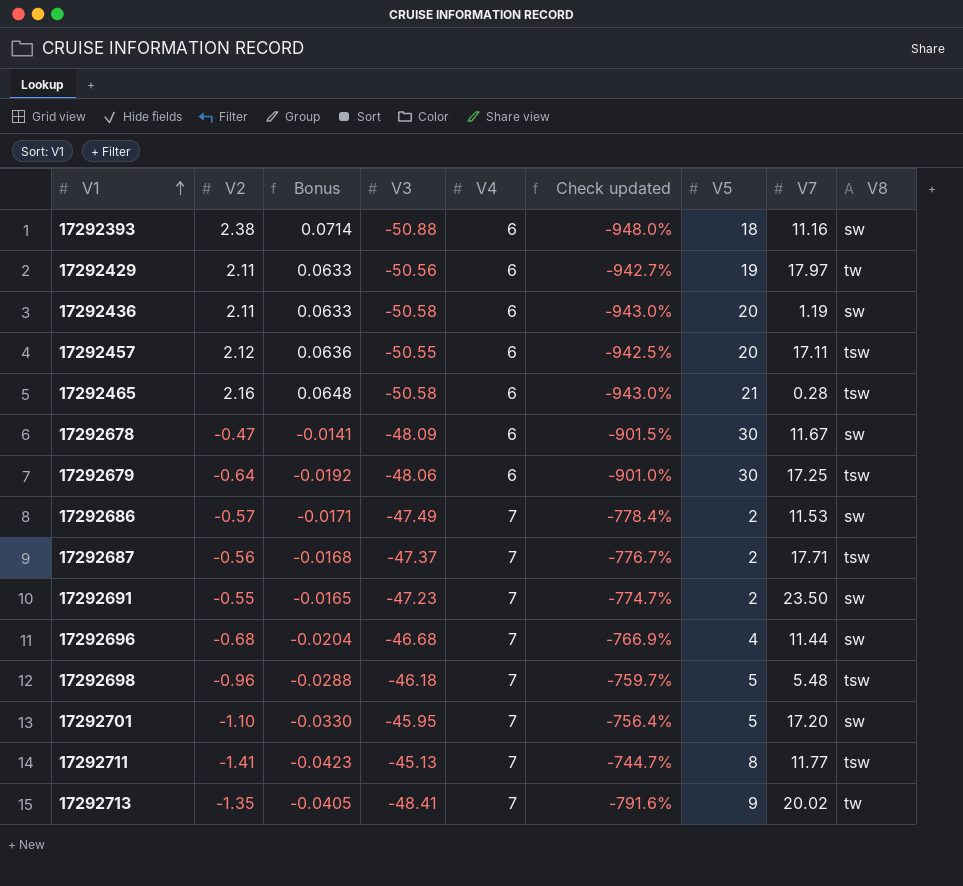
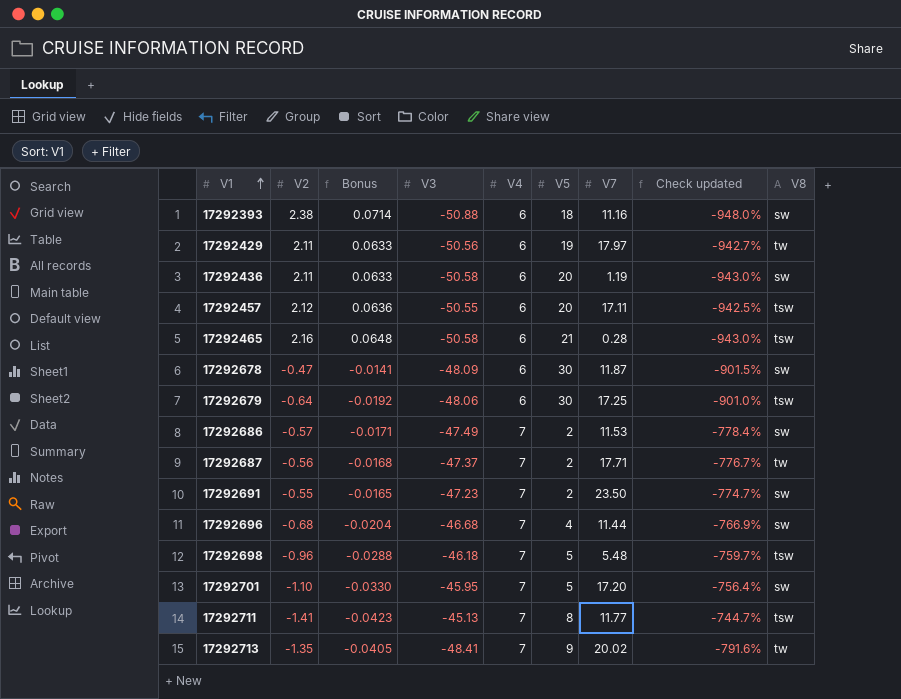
column Check updated | position: 6 -> 8
17292678 | V7: 11.67 -> 11.87
17292687 | V8: tsw -> tw

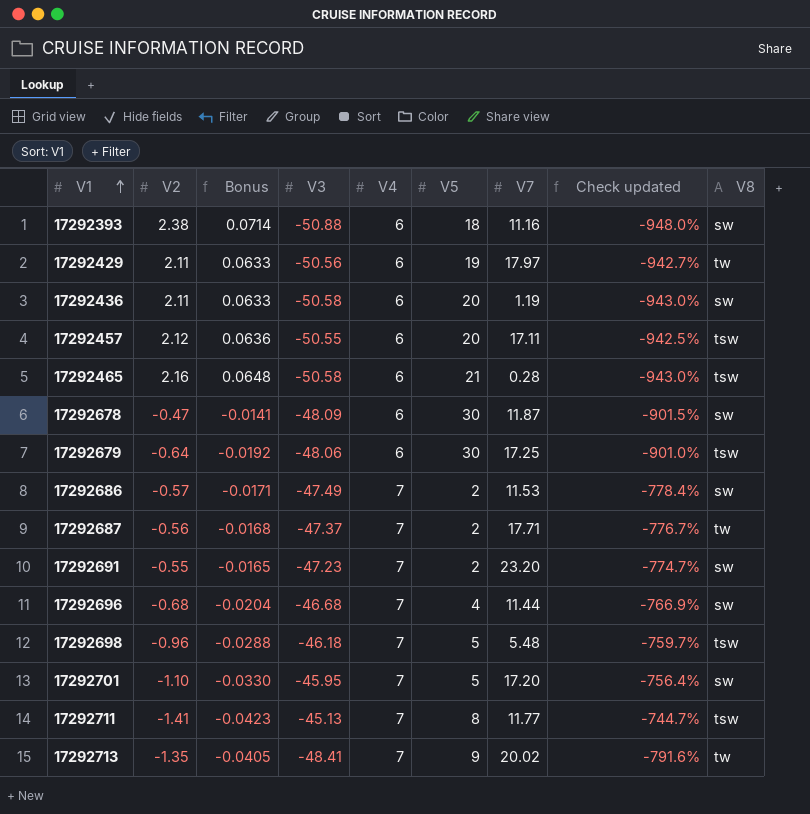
17292691 | V7: 23.50 -> 23.20

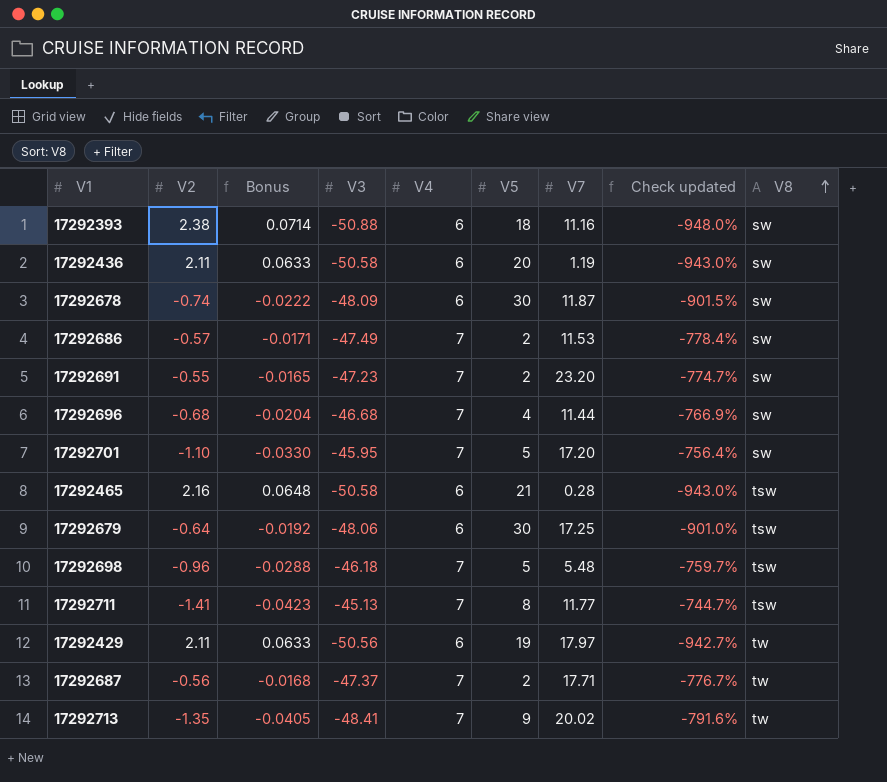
row order: V1 ascending -> V8 ascending
row 17292457: 2.12 | 0.0636 | -50.55 | 6 | 20 | 17.11 | -942.5% | tsw -> none
17292678 | V2: -0.47 -> -0.74
17292678 | Bonus: -0.0141 -> -0.0222

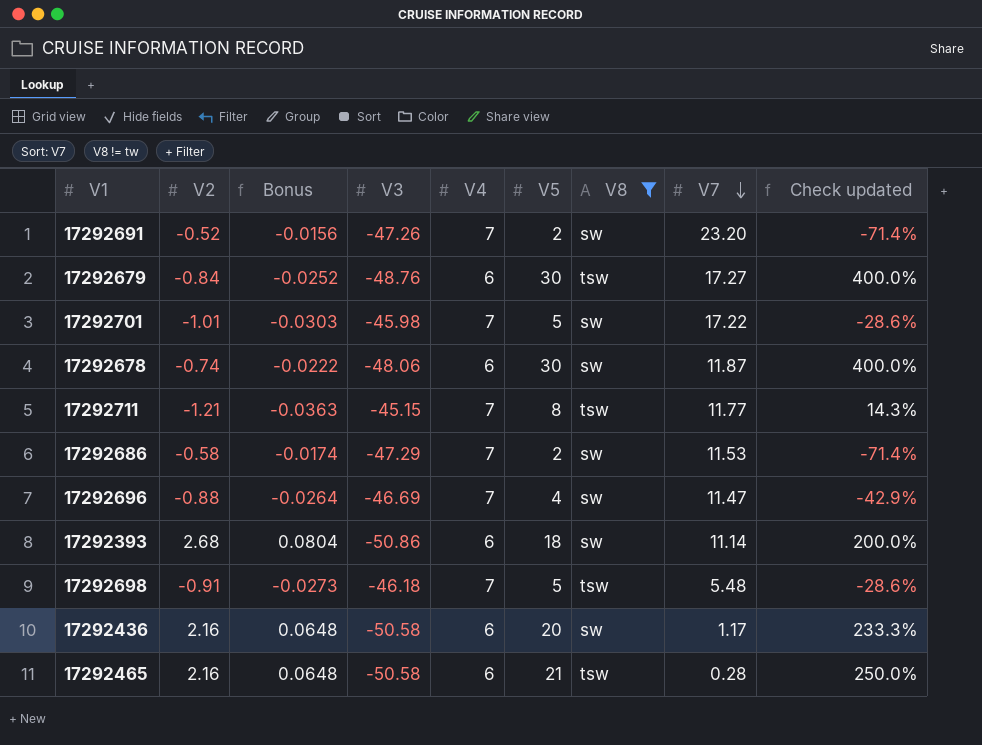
filter: none -> V8 != tw
row order: V8 ascending -> V7 descending
column V8 | position: 9 -> 7
column Check updated | formula: ([V3] - [V4]) / [V4] -> ([V5] - [V4]) / [V4]
17292691 | V2: -0.55 -> -0.52
17292691 | Bonus: -0.0165 -> -0.0156
17292691 | V3: -47.23 -> -47.26
17292679 | V2: -0.64 -> -0.84
17292679 | Bonus: -0.0192 -> -0.0252
17292679 | V3: -48.06 -> -48.76
17292679 | V7: 17.25 -> 17.27
17292701 | V2: -1.10 -> -1.01
17292701 | Bonus: -0.0330 -> -0.0303
17292701 | V3: -45.95 -> -45.98
17292701 | V7: 17.20 -> 17.22
17292678 | V3: -48.09 -> -48.06
17292711 | V2: -1.41 -> -1.21
17292711 | Bonus: -0.0423 -> -0.0363
17292711 | V3: -45.13 -> -45.15
17292686 | V2: -0.57 -> -0.58
17292686 | Bonus: -0.0171 -> -0.0174
17292686 | V3: -47.49 -> -47.29
17292696 | V2: -0.68 -> -0.88
17292696 | Bonus: -0.0204 -> -0.0264
17292696 | V3: -46.68 -> -46.69
17292696 | V7: 11.44 -> 11.47
17292393 | V2: 2.38 -> 2.68
17292393 | Bonus: 0.0714 -> 0.0804
17292393 | V3: -50.88 -> -50.86
17292393 | V7: 11.16 -> 11.14
17292698 | V2: -0.96 -> -0.91
17292698 | Bonus: -0.0288 -> -0.0273
17292436 | V2: 2.11 -> 2.16
17292436 | Bonus: 0.0633 -> 0.0648
17292436 | V7: 1.19 -> 1.17

